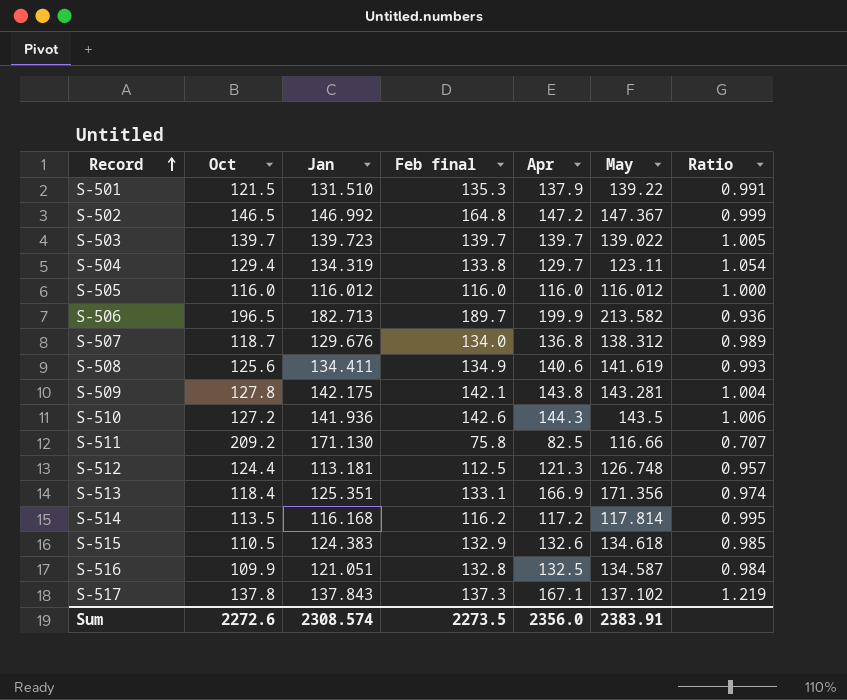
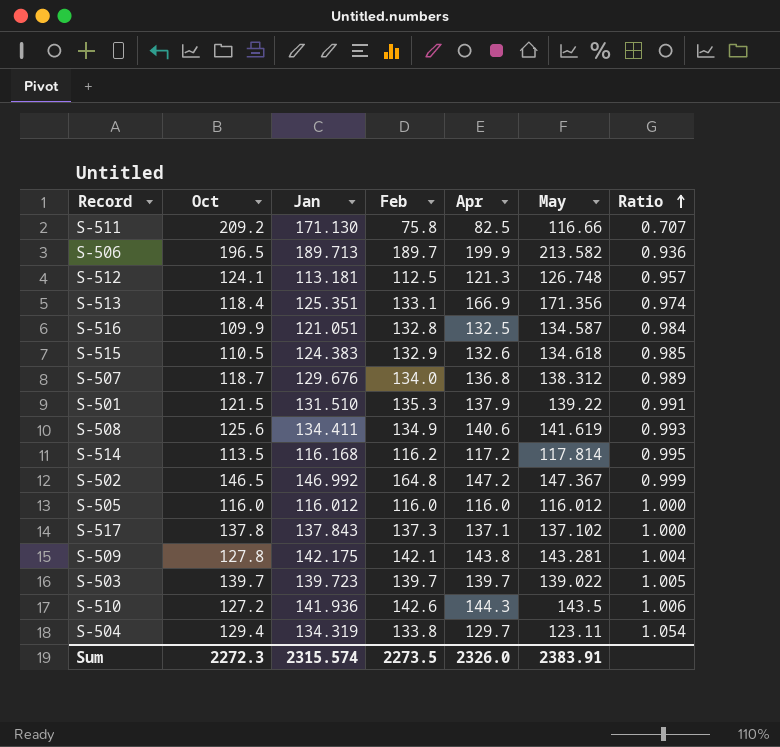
row order: Record ascending -> Ratio ascending
column name: Feb final -> Feb
S-506 | Jan: 182.713 -> 189.713
S-512 | Oct: 124.4 -> 124.1
S-517 | Apr: 167.1 -> 137.1
S-517 | Ratio: 1.219 -> 1.000
Sum | Oct: 2272.6 -> 2272.3
Sum | Jan: 2308.574 -> 2315.574
Sum | Apr: 2356.0 -> 2326.0

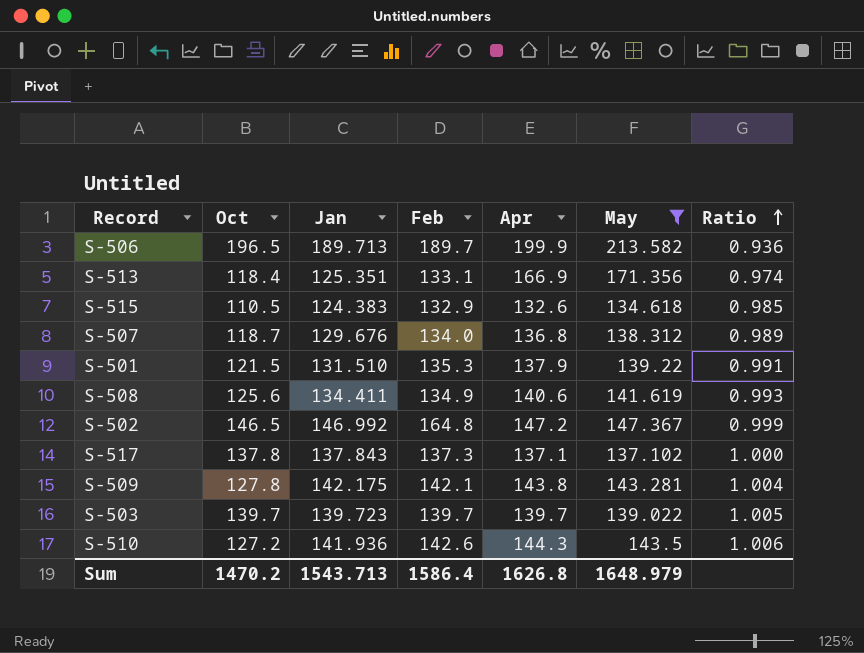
filter: none -> May >= 134.618
Sum | Oct: 2272.3 -> 1470.2
Sum | Jan: 2315.574 -> 1543.713
Sum | Feb: 2273.5 -> 1586.4
Sum | Apr: 2326.0 -> 1626.8
Sum | May: 2383.91 -> 1648.979

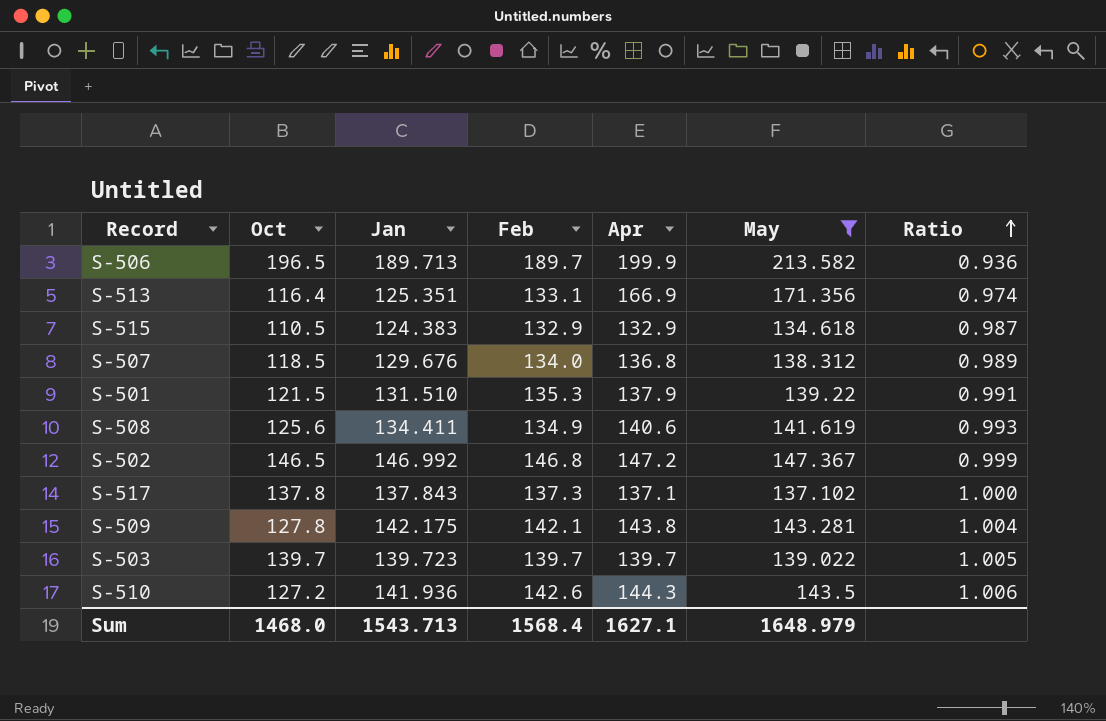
S-513 | Oct: 118.4 -> 116.4
S-515 | Apr: 132.6 -> 132.9
S-515 | Ratio: 0.985 -> 0.987
S-507 | Oct: 118.7 -> 118.5
S-502 | Feb: 164.8 -> 146.8
Sum | Oct: 1470.2 -> 1468.0
Sum | Feb: 1586.4 -> 1568.4
Sum | Apr: 1626.8 -> 1627.1

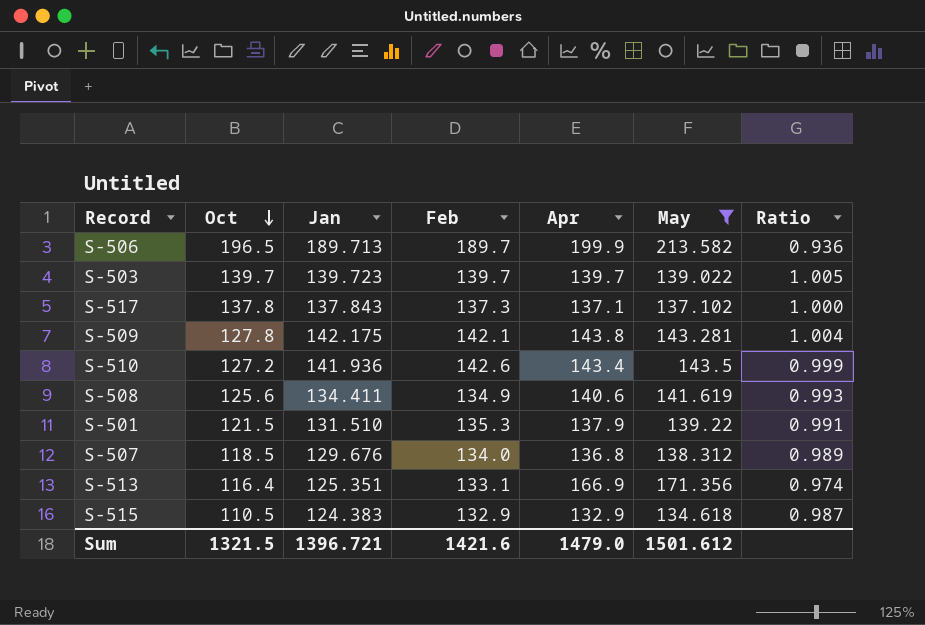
row order: Ratio ascending -> Oct descending
row S-502: 146.5 | 146.992 | 146.8 | 147.2 | 147.367 | 0.999 -> none
S-510 | Apr: 144.3 -> 143.4
S-510 | Ratio: 1.006 -> 0.999
Sum | Oct: 1468.0 -> 1321.5
Sum | Jan: 1543.713 -> 1396.721
Sum | Feb: 1568.4 -> 1421.6
Sum | Apr: 1627.1 -> 1479.0
Sum | May: 1648.979 -> 1501.612

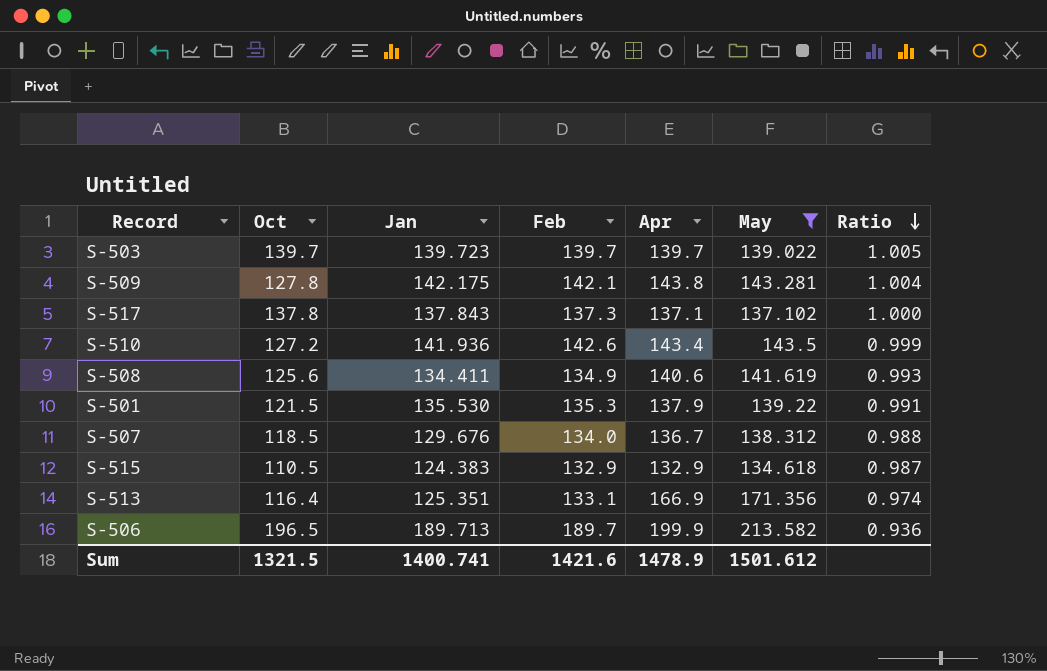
row order: Oct descending -> Ratio descending
S-501 | Jan: 131.510 -> 135.530
S-507 | Apr: 136.8 -> 136.7
S-507 | Ratio: 0.989 -> 0.988
Sum | Jan: 1396.721 -> 1400.741
Sum | Apr: 1479.0 -> 1478.9

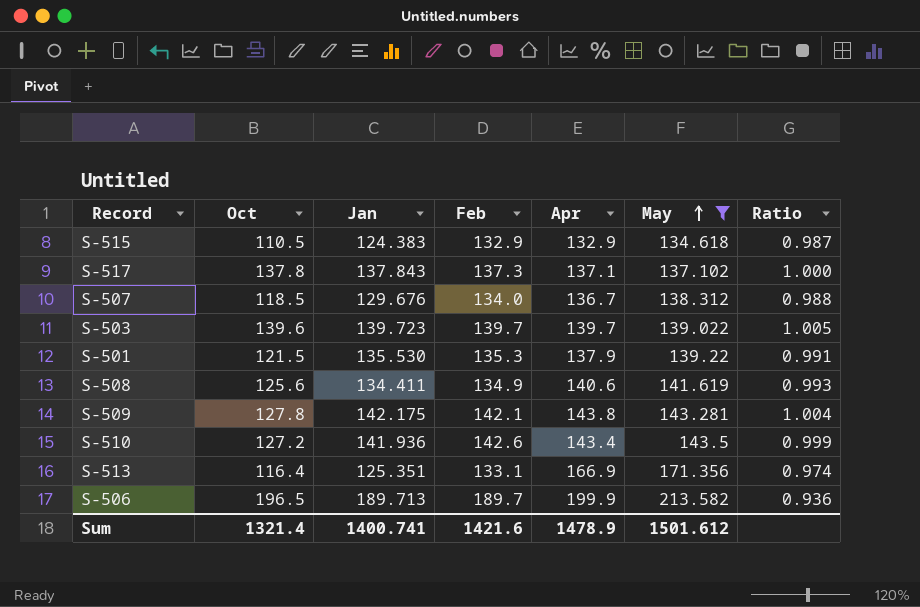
row order: Ratio descending -> May ascending
S-503 | Oct: 139.7 -> 139.6
Sum | Oct: 1321.5 -> 1321.4

